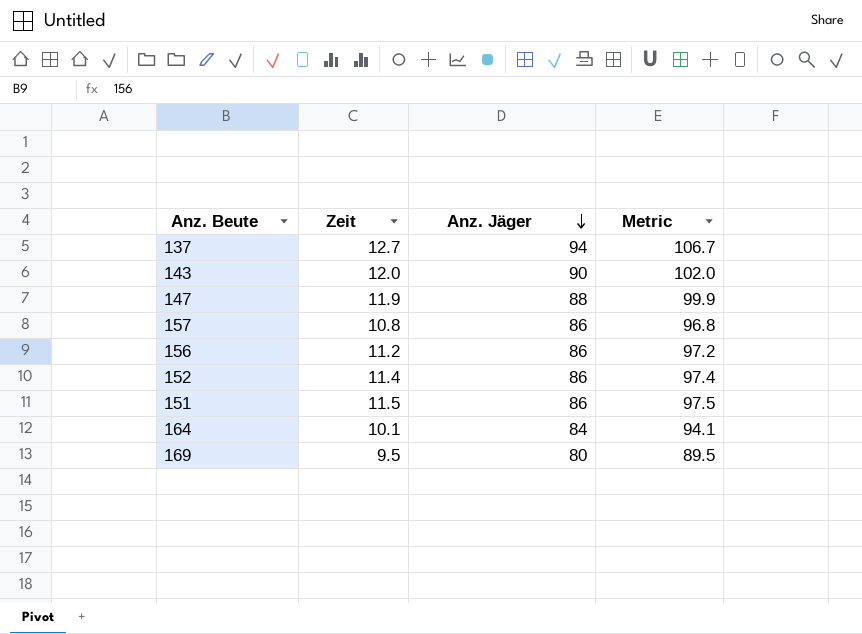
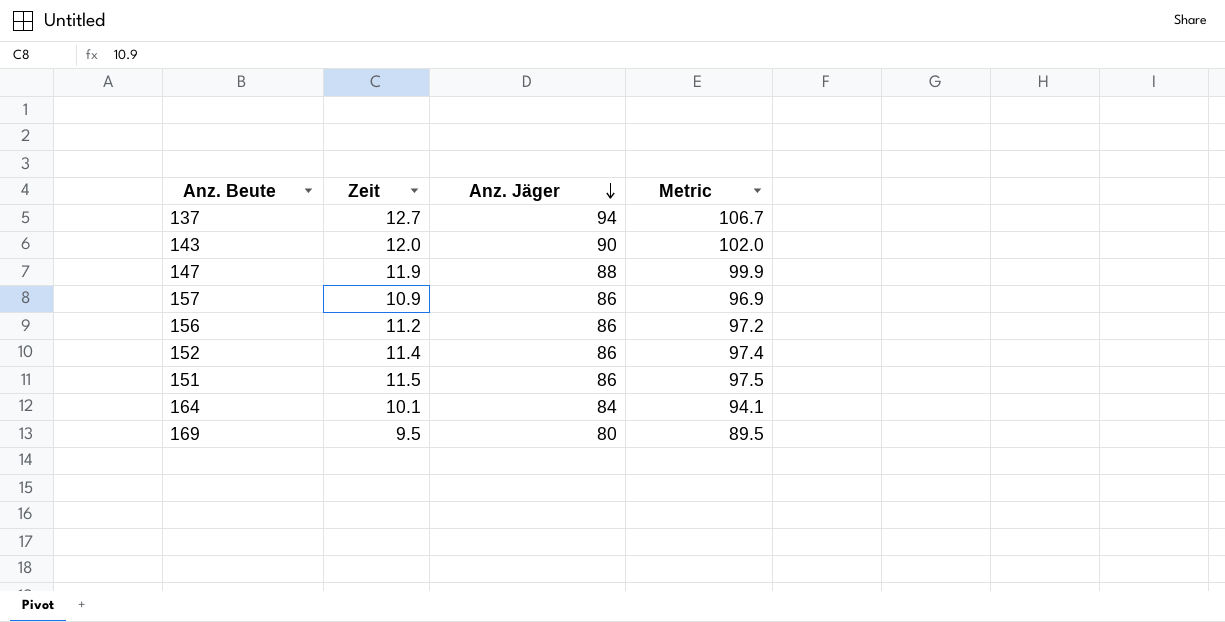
157 | Zeit: 10.8 -> 10.9
157 | Metric: 96.8 -> 96.9

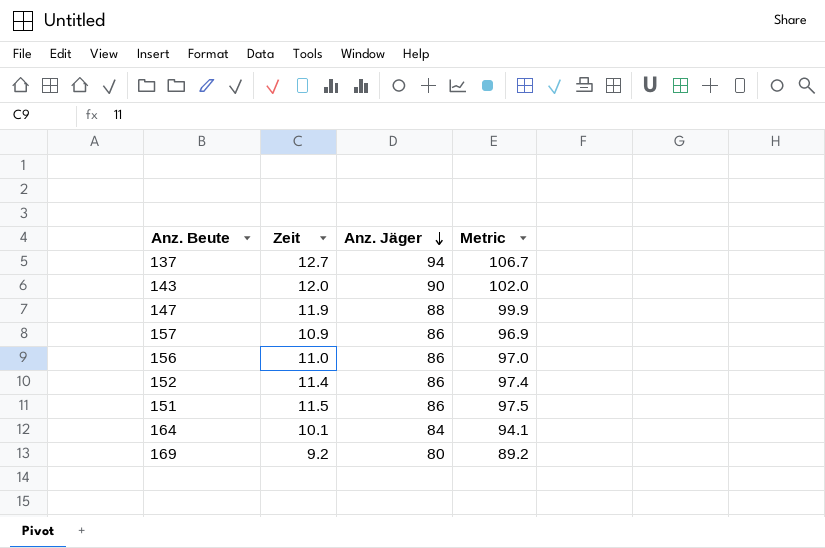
156 | Zeit: 11.2 -> 11.0
156 | Metric: 97.2 -> 97.0
169 | Zeit: 9.5 -> 9.2
169 | Metric: 89.5 -> 89.2

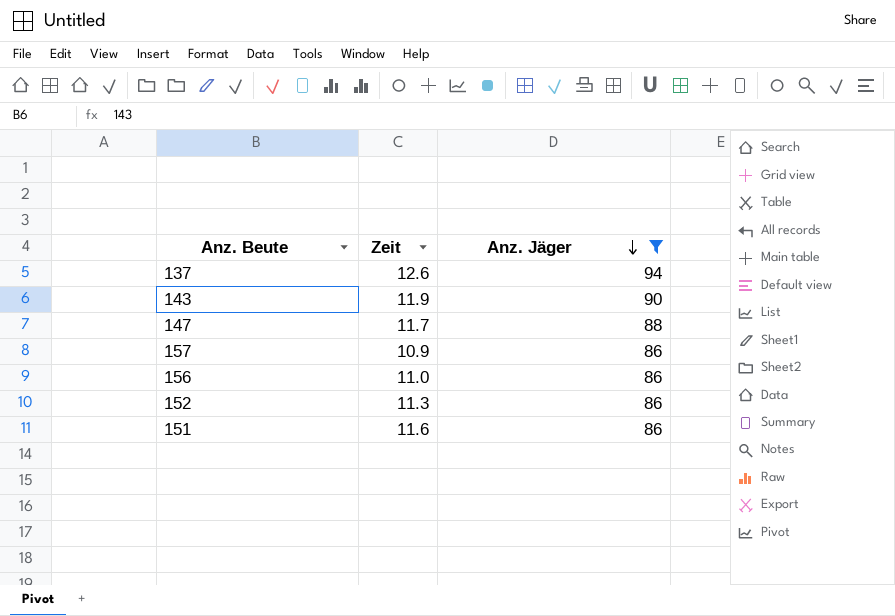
filter: none -> Anz. Jäger >= 86
column Metric | formula: [Zeit] + [Anz. Jäger] -> none
137 | Zeit: 12.7 -> 12.6
143 | Zeit: 12.0 -> 11.9
147 | Zeit: 11.9 -> 11.7
152 | Zeit: 11.4 -> 11.3
151 | Zeit: 11.5 -> 11.6

